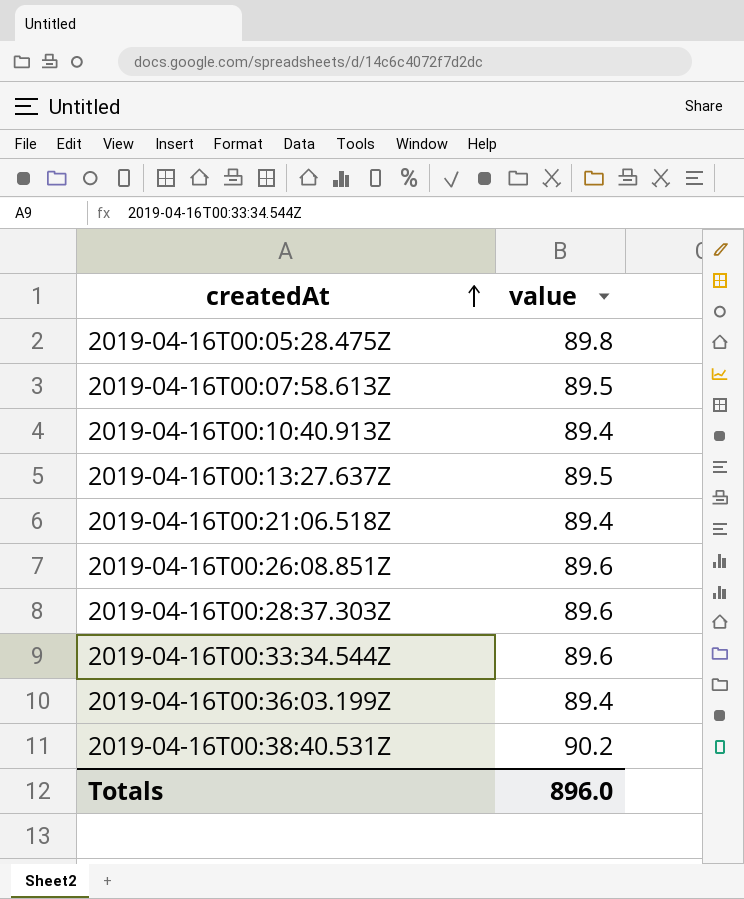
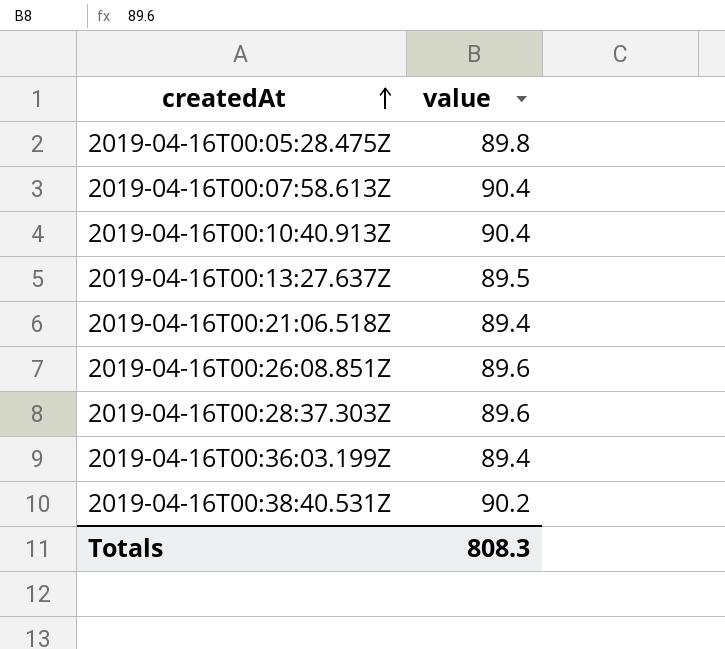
row 2019-04-16T00:33:34.544Z: 89.6 -> none
2019-04-16T00:07:58.613Z | value: 89.5 -> 90.4
2019-04-16T00:10:40.913Z | value: 89.4 -> 90.4
Totals | value: 896.0 -> 808.3

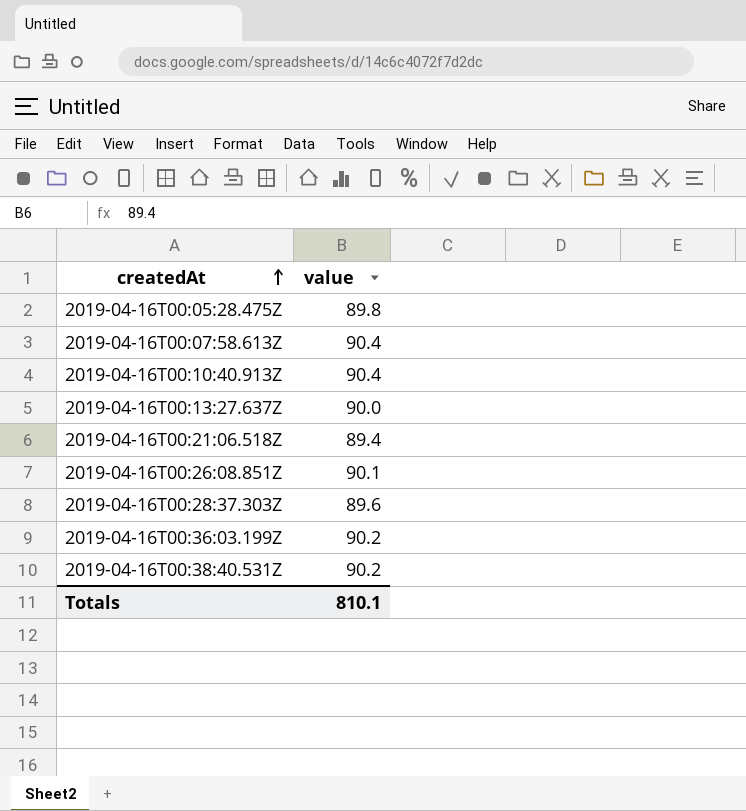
2019-04-16T00:13:27.637Z | value: 89.5 -> 90.0
2019-04-16T00:26:08.851Z | value: 89.6 -> 90.1
2019-04-16T00:36:03.199Z | value: 89.4 -> 90.2
Totals | value: 808.3 -> 810.1

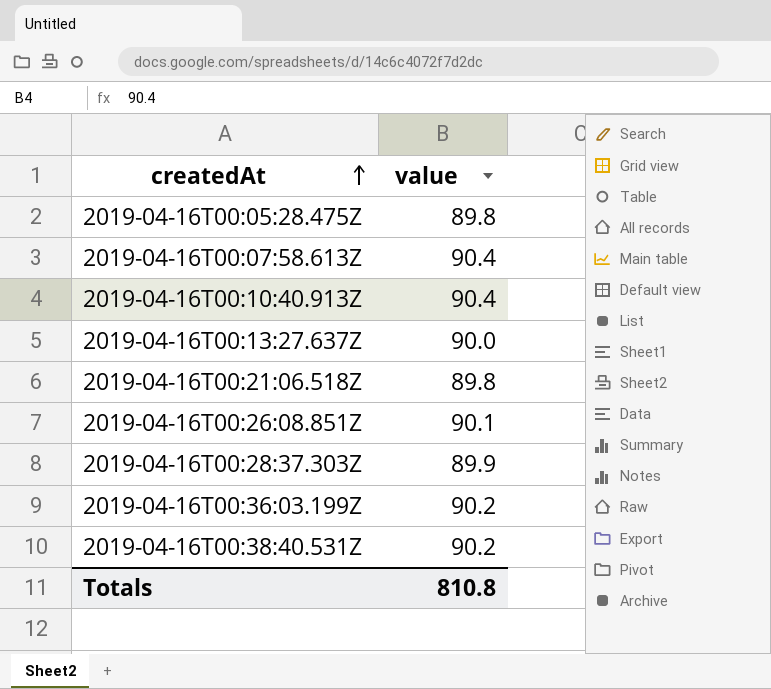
2019-04-16T00:21:06.518Z | value: 89.4 -> 89.8
2019-04-16T00:28:37.303Z | value: 89.6 -> 89.9
Totals | value: 810.1 -> 810.8

